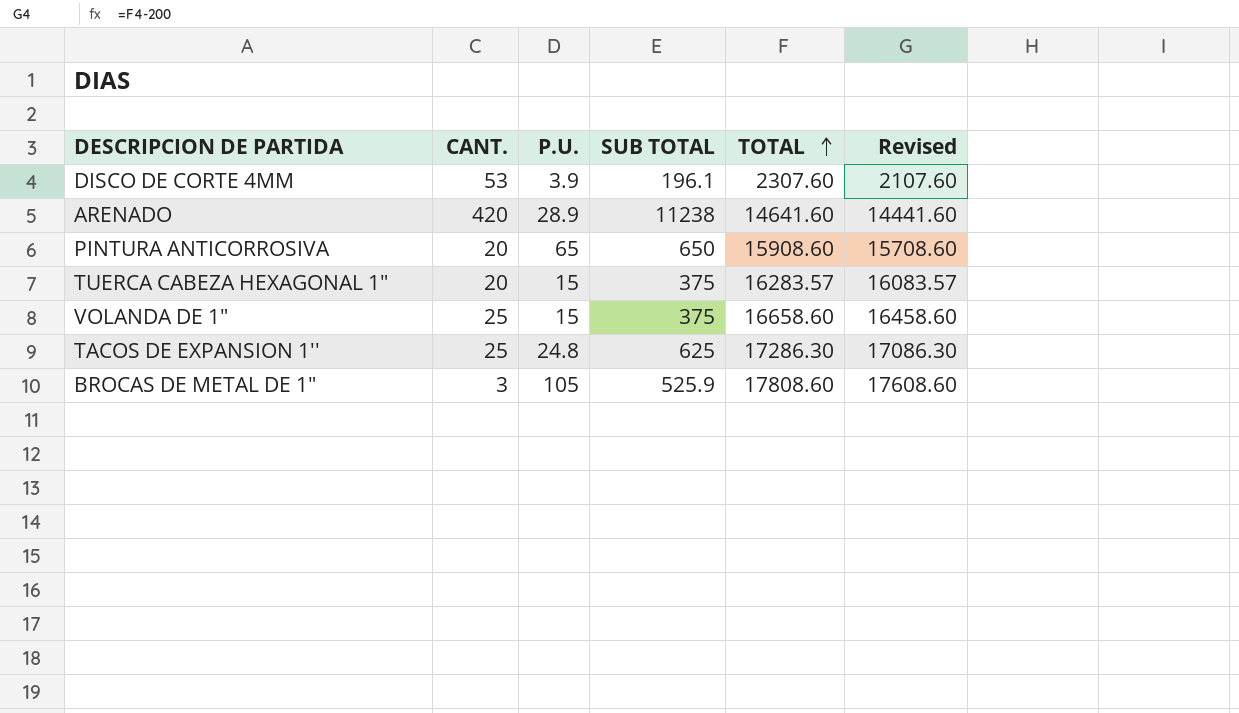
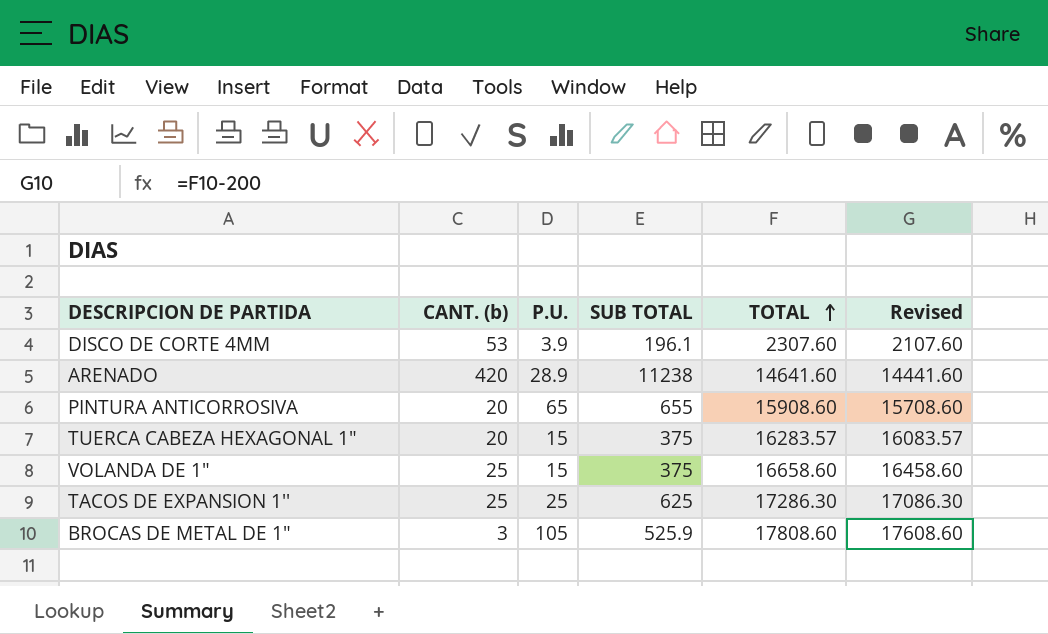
column name: CANT. -> CANT. (b)
PINTURA ANTICORROSIVA | SUB TOTAL: 650 -> 655
TACOS DE EXPANSION 1'' | P.U.: 24.8 -> 25

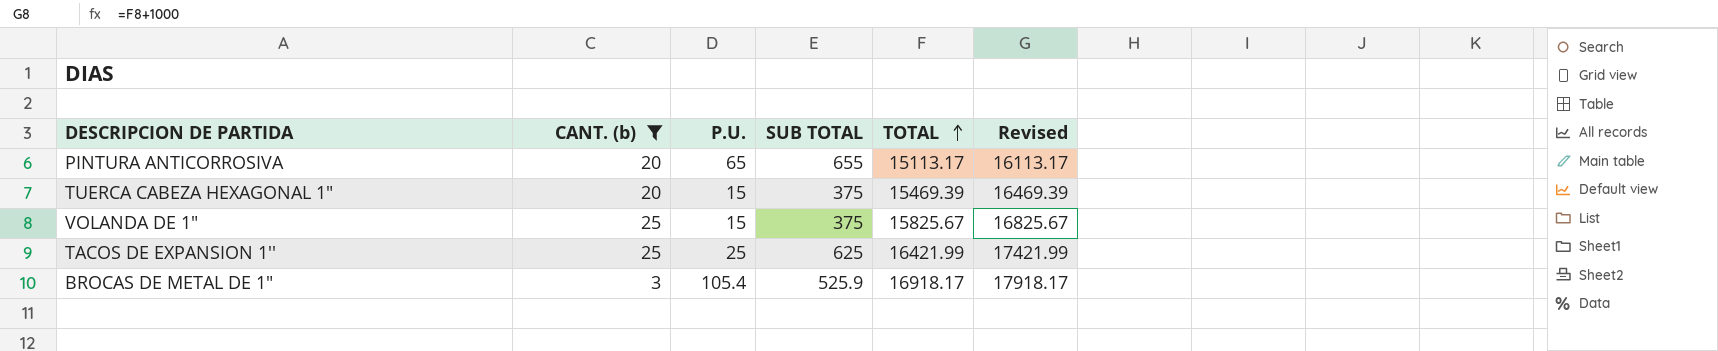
filter: none -> CANT. (b) <= 25
column Revised | formula: [TOTAL] - 200 -> [TOTAL] + 1000
PINTURA ANTICORROSIVA | TOTAL: 15908.60 -> 15113.17
TUERCA CABEZA HEXAGONAL 1" | TOTAL: 16283.57 -> 15469.39
VOLANDA DE 1" | TOTAL: 16658.60 -> 15825.67
TACOS DE EXPANSION 1'' | TOTAL: 17286.30 -> 16421.99
BROCAS DE METAL DE 1" | P.U.: 105 -> 105.4
BROCAS DE METAL DE 1" | TOTAL: 17808.60 -> 16918.17

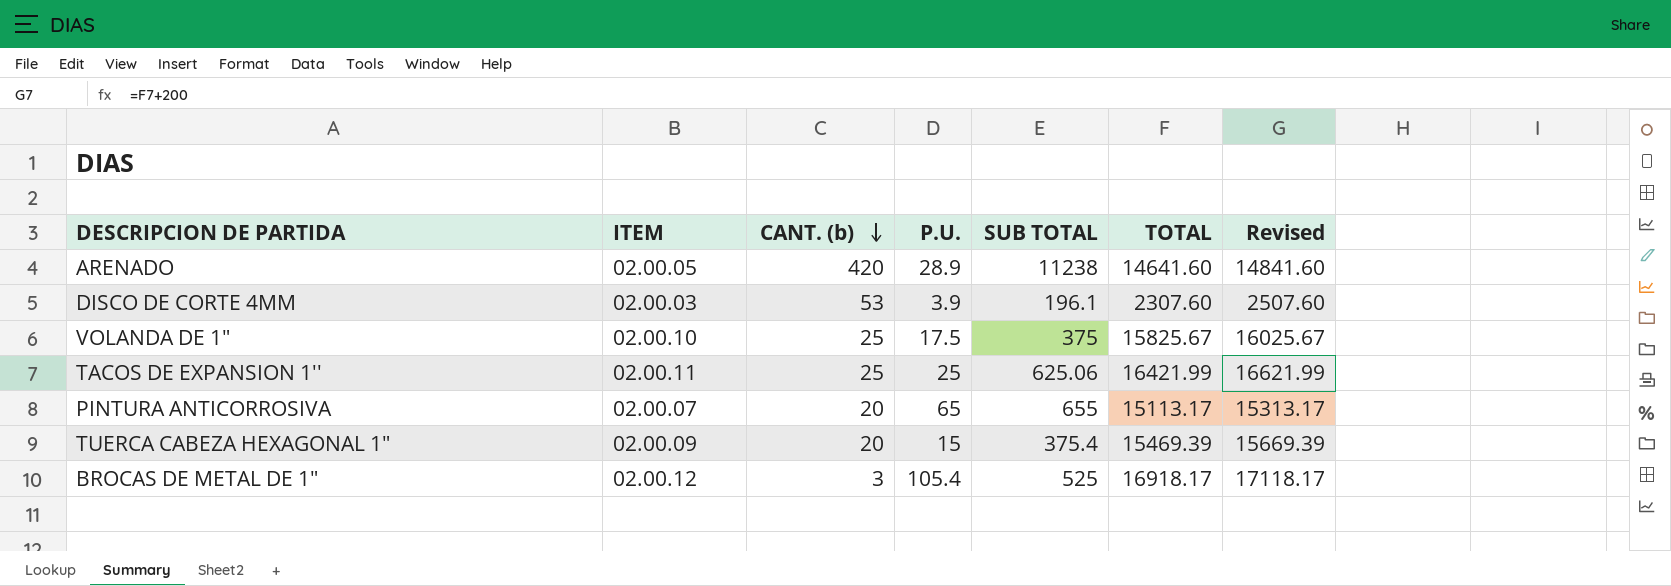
filter: CANT. (b) <= 25 -> none
row order: TOTAL ascending -> CANT. (b) descending
column ITEM | position: none -> 2
column Revised | formula: [TOTAL] + 1000 -> [TOTAL] + 200
VOLANDA DE 1" | P.U.: 15 -> 17.5
TACOS DE EXPANSION 1'' | SUB TOTAL: 625 -> 625.06
TUERCA CABEZA HEXAGONAL 1" | SUB TOTAL: 375 -> 375.4
BROCAS DE METAL DE 1" | SUB TOTAL: 525.9 -> 525

